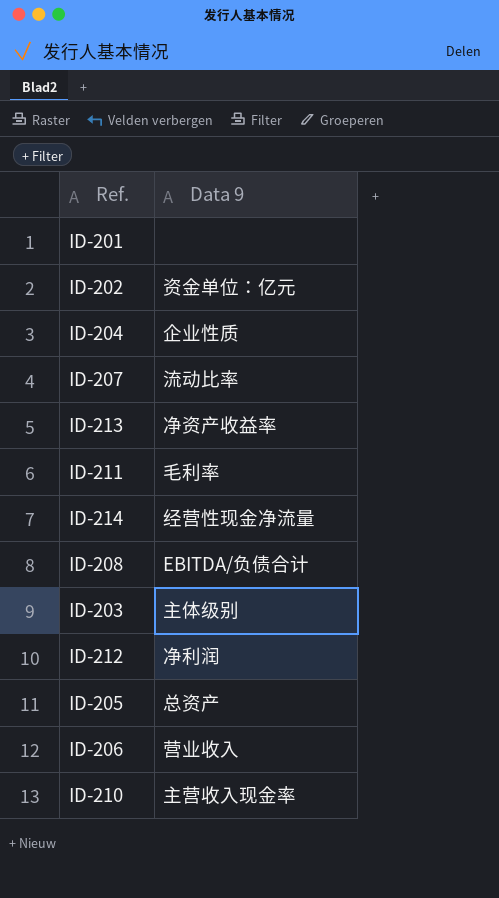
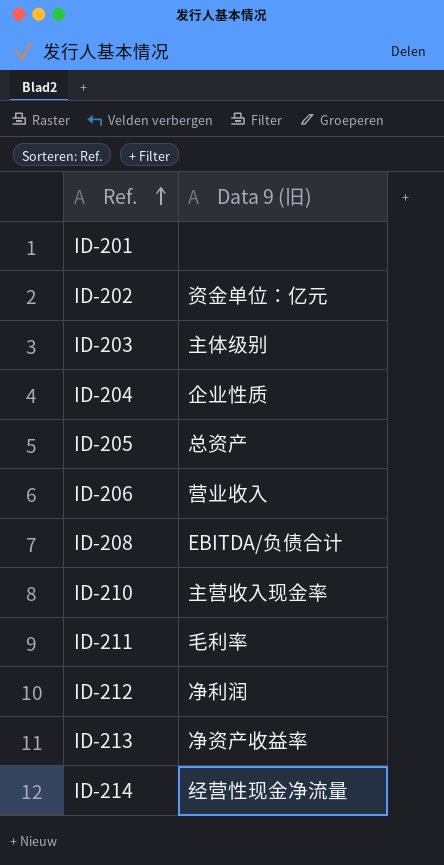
row order: none -> Ref. ascending
column name: Data 9 -> Data 9 (旧)
row ID-207: 流动比率 -> none

